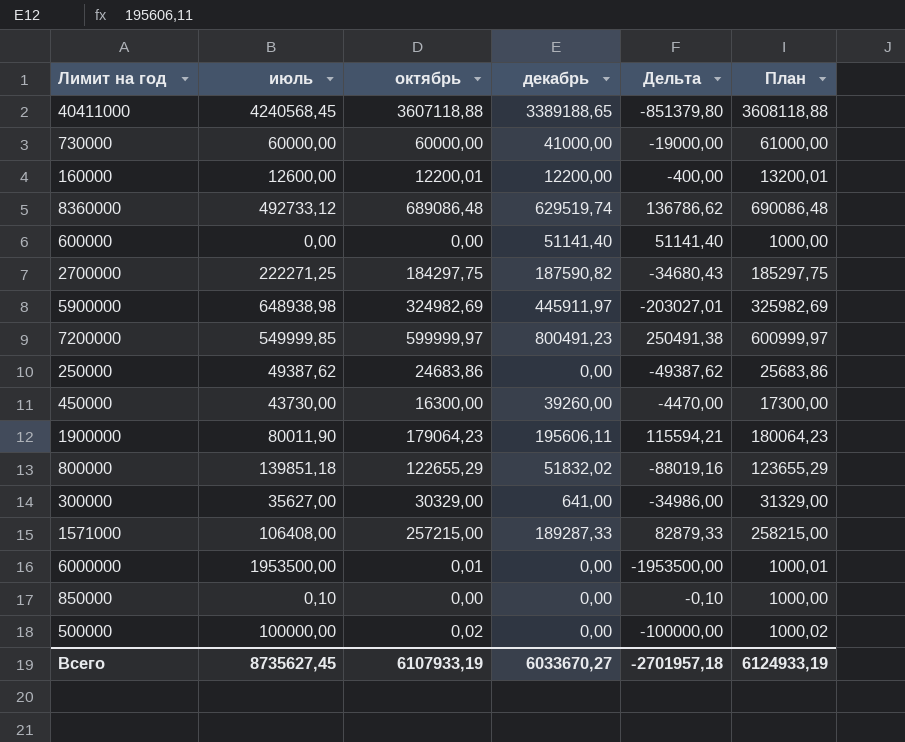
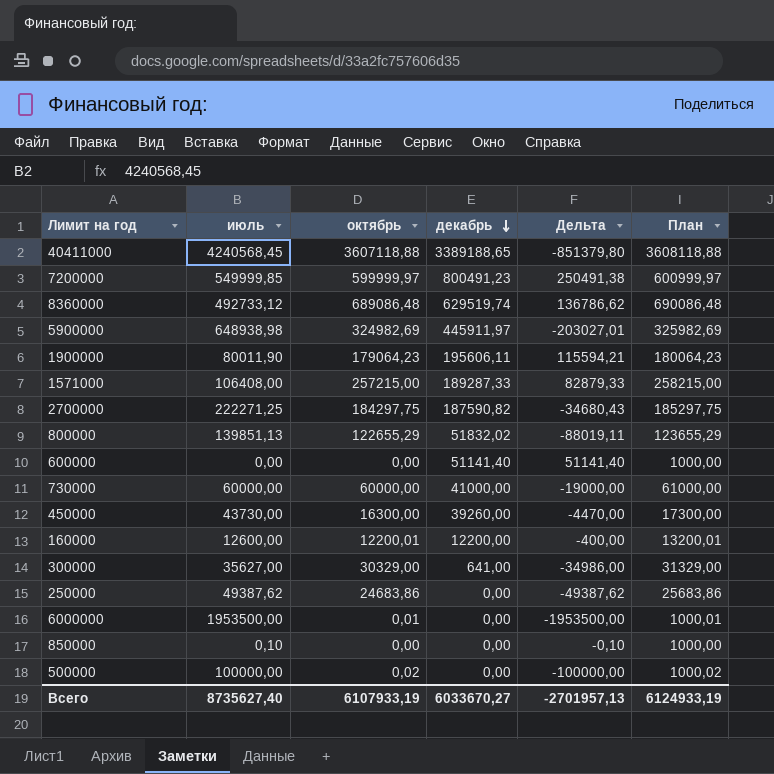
row order: none -> декабрь descending
800000 | июль: 139851,18 -> 139851,13
800000 | Дельта: -88019,16 -> -88019,11
Всего | июль: 8735627,45 -> 8735627,40
Всего | Дельта: -2701957,18 -> -2701957,13

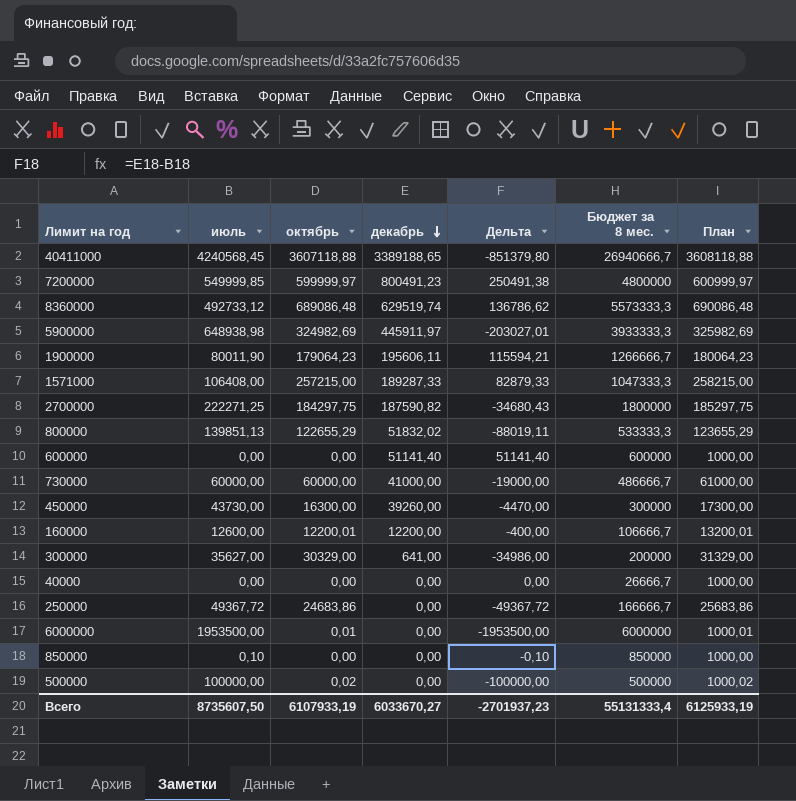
column Бюджет за 8 мес. | position: none -> 6
row 40000: none -> 0,00 | 0,00 | 0,00 | 0,00 | 26666,7 | 1000,00
250000 | июль: 49387,62 -> 49367,72
250000 | Дельта: -49387,62 -> -49367,72
Всего | июль: 8735627,40 -> 8735607,50
Всего | Дельта: -2701957,13 -> -2701937,23
Всего | План: 6124933,19 -> 6125933,19

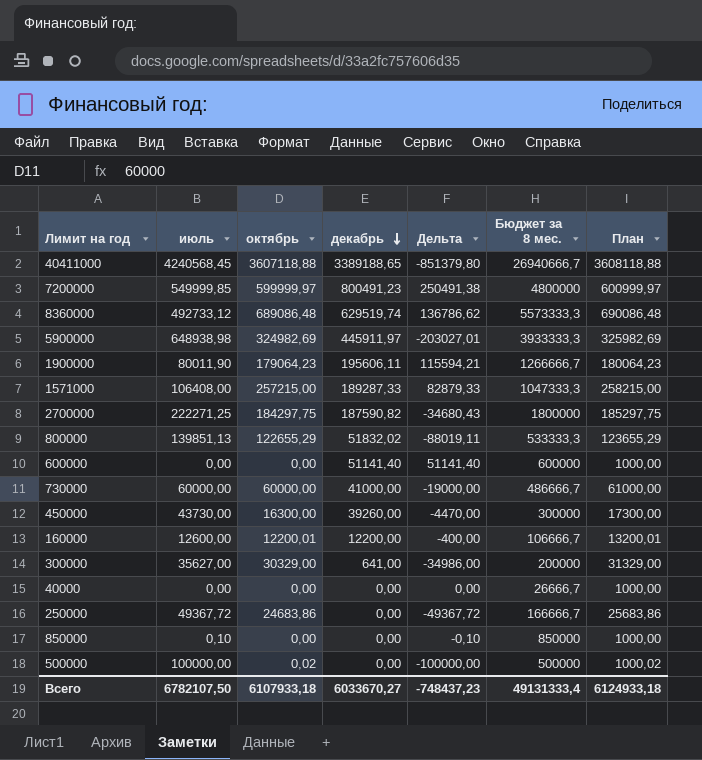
row 6000000: 1953500,00 | 0,01 | 0,00 | -1953500,00 | 6000000 | 1000,01 -> none
Всего | июль: 8735607,50 -> 6782107,50
Всего | октябрь: 6107933,19 -> 6107933,18
Всего | Дельта: -2701937,23 -> -748437,23
Всего | Бюджет за 8 мес.: 55131333,4 -> 49131333,4
Всего | План: 6125933,19 -> 6124933,18

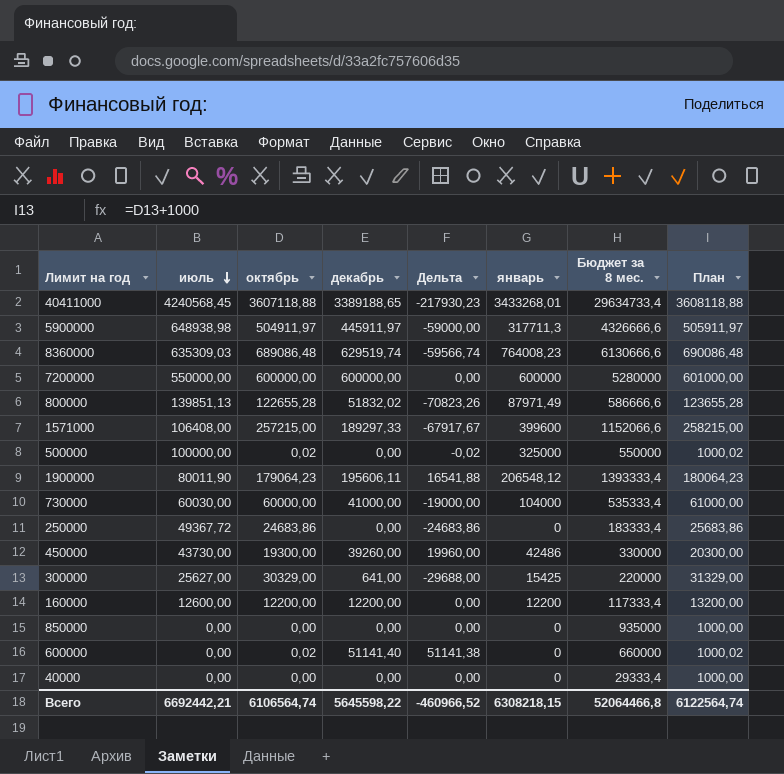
row order: декабрь descending -> июль descending
column Дельта | formula: [декабрь] - [июль] -> [декабрь] - [октябрь]
column январь | position: none -> 6
row 2700000: 222271,25 | 184297,75 | 187590,82 | -34680,43 | 1800000 | 185297,75 -> none
40411000 | Бюджет за 8 мес.: 26940666,7 -> 29634733,4
5900000 | октябрь: 324982,69 -> 504911,97
5900000 | Бюджет за 8 мес.: 3933333,3 -> 4326666,6
5900000 | План: 325982,69 -> 505911,97
8360000 | июль: 492733,12 -> 635309,03
8360000 | Бюджет за 8 мес.: 5573333,3 -> 6130666,6
7200000 | июль: 549999,85 -> 550000,00
7200000 | октябрь: 599999,97 -> 600000,00
7200000 | декабрь: 800491,23 -> 600000,00
7200000 | Бюджет за 8 мес.: 4800000 -> 5280000
7200000 | План: 600999,97 -> 601000,00
800000 | октябрь: 122655,29 -> 122655,28
800000 | Бюджет за 8 мес.: 533333,3 -> 586666,6
800000 | План: 123655,29 -> 123655,28
1571000 | декабрь: 189287,33 -> 189297,33
1571000 | Бюджет за 8 мес.: 1047333,3 -> 1152066,6
500000 | Бюджет за 8 мес.: 500000 -> 550000
1900000 | Бюджет за 8 мес.: 1266666,7 -> 1393333,4
730000 | июль: 60000,00 -> 60030,00
730000 | Бюджет за 8 мес.: 486666,7 -> 535333,4
250000 | Бюджет за 8 мес.: 166666,7 -> 183333,4
450000 | октябрь: 16300,00 -> 19300,00
450000 | Бюджет за 8 мес.: 300000 -> 330000
450000 | План: 17300,00 -> 20300,00
300000 | июль: 35627,00 -> 25627,00
300000 | Бюджет за 8 мес.: 200000 -> 220000
160000 | октябрь: 12200,01 -> 12200,00
160000 | Бюджет за 8 мес.: 106666,7 -> 117333,4
160000 | План: 13200,01 -> 13200,00
850000 | июль: 0,10 -> 0,00
850000 | Бюджет за 8 мес.: 850000 -> 935000
600000 | октябрь: 0,00 -> 0,02
600000 | Бюджет за 8 мес.: 600000 -> 660000
600000 | План: 1000,00 -> 1000,02
40000 | Бюджет за 8 мес.: 26666,7 -> 29333,4
Всего | июль: 6782107,50 -> 6692442,21
Всего | октябрь: 6107933,18 -> 6106564,74
Всего | декабрь: 6033670,27 -> 5645598,22
Всего | Дельта: -748437,23 -> -460966,52
Всего | Бюджет за 8 мес.: 49131333,4 -> 52064466,8
Всего | План: 6124933,18 -> 6122564,74

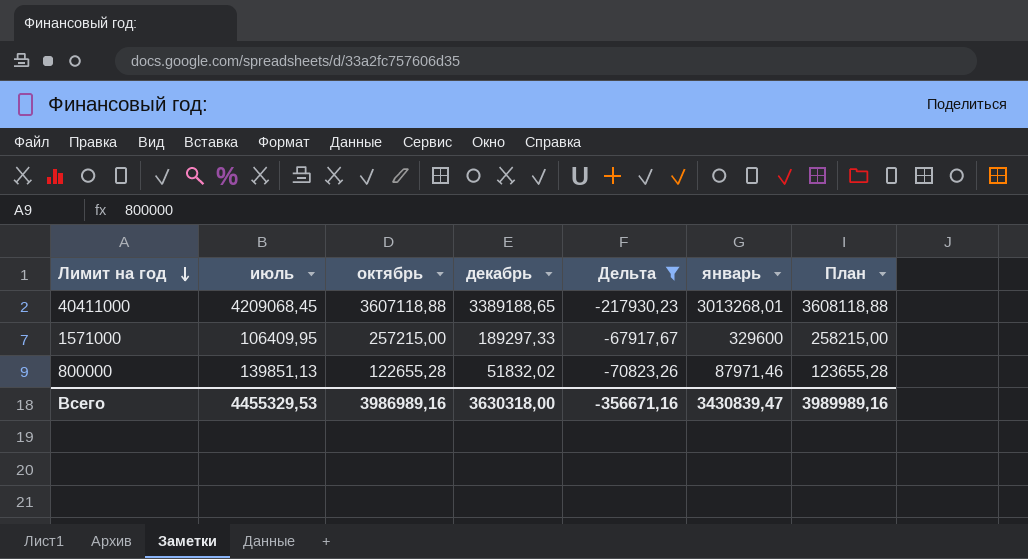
filter: none -> Дельта <= -67917,67
row order: июль descending -> Лимит на год descending
column Бюджет за 8 мес. | position: 7 -> none
40411000 | июль: 4240568,45 -> 4209068,45
40411000 | январь: 3433268,01 -> 3013268,01
1571000 | июль: 106408,00 -> 106409,95
1571000 | январь: 399600 -> 329600
800000 | январь: 87971,49 -> 87971,46
Всего | июль: 6692442,21 -> 4455329,53
Всего | октябрь: 6106564,74 -> 3986989,16
Всего | декабрь: 5645598,22 -> 3630318,00
Всего | Дельта: -460966,52 -> -356671,16
Всего | январь: 6308218,15 -> 3430839,47
Всего | План: 6122564,74 -> 3989989,16

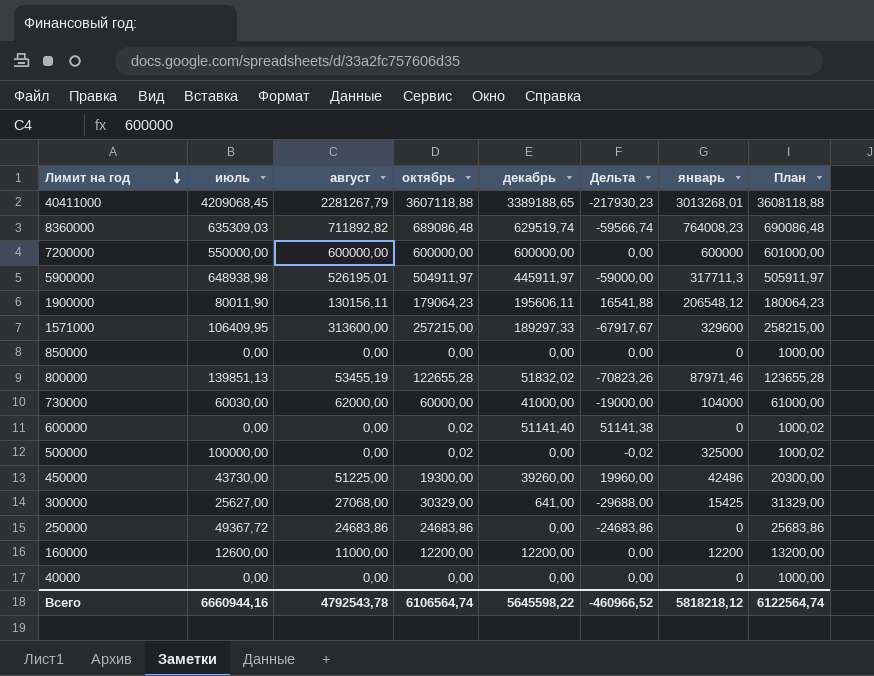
filter: Дельта <= -67917,67 -> none
column август | position: none -> 3
Всего | июль: 4455329,53 -> 6660944,16
Всего | октябрь: 3986989,16 -> 6106564,74
Всего | декабрь: 3630318,00 -> 5645598,22
Всего | Дельта: -356671,16 -> -460966,52
Всего | январь: 3430839,47 -> 5818218,12
Всего | План: 3989989,16 -> 6122564,74

